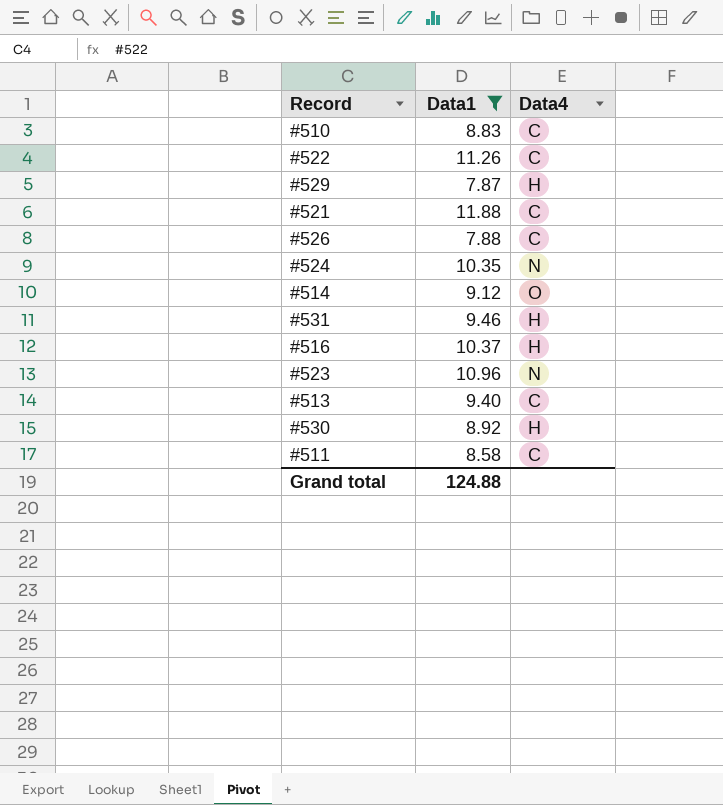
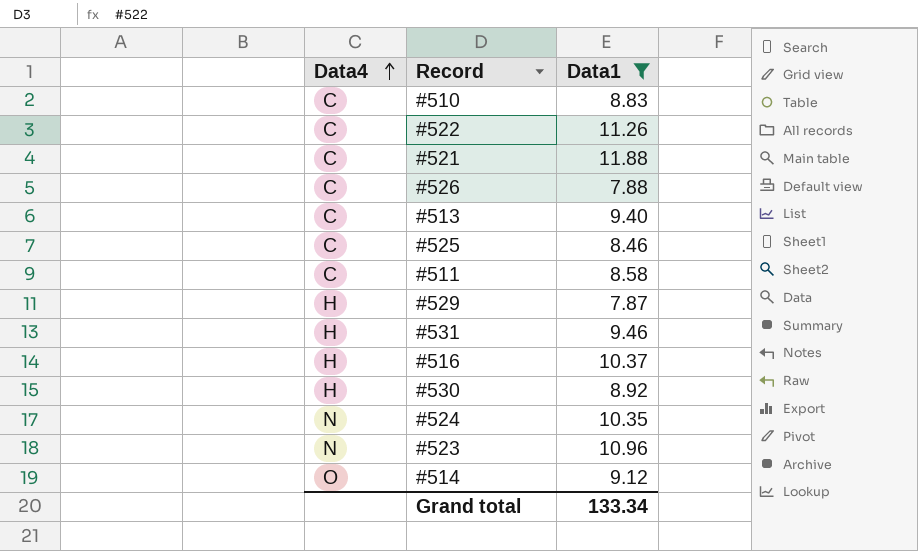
row order: none -> Data4 ascending
column Data4 | position: 3 -> 1
row #525: none -> C | 8.46
Grand total | Data1: 124.88 -> 133.34

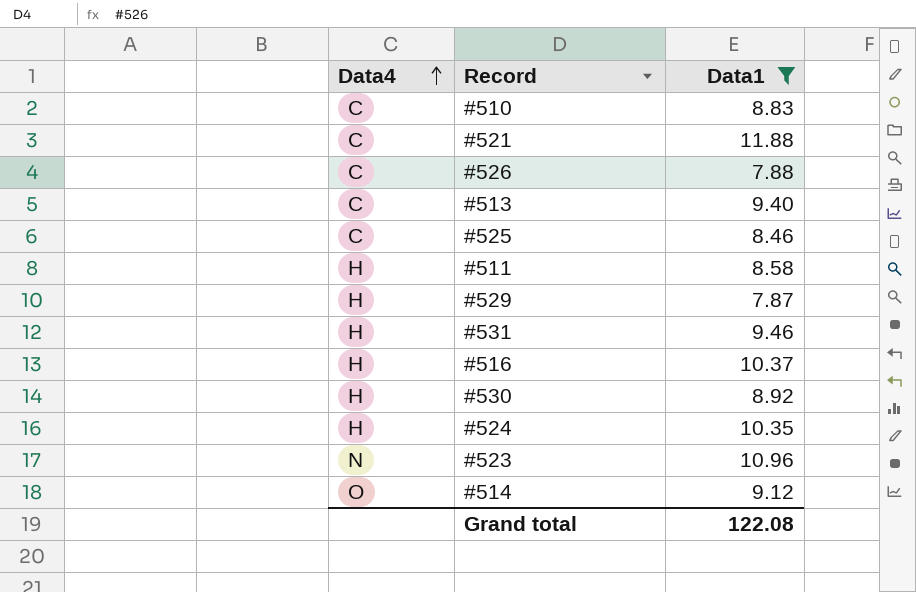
row #522: C | 11.26 -> none
#511 | Data4: C -> H
#524 | Data4: N -> H
Grand total | Data1: 133.34 -> 122.08

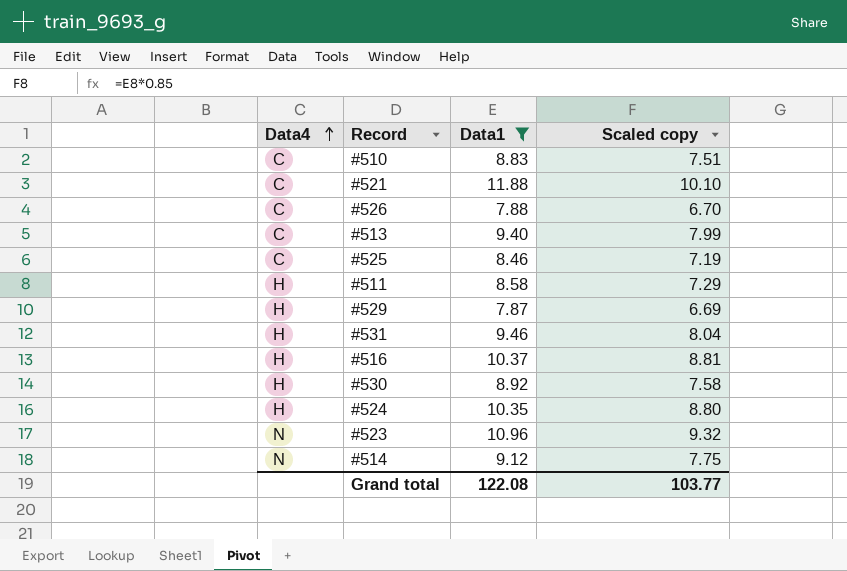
column Scaled copy | formula: none -> [Data1] * 0.85
#514 | Data4: O -> N

